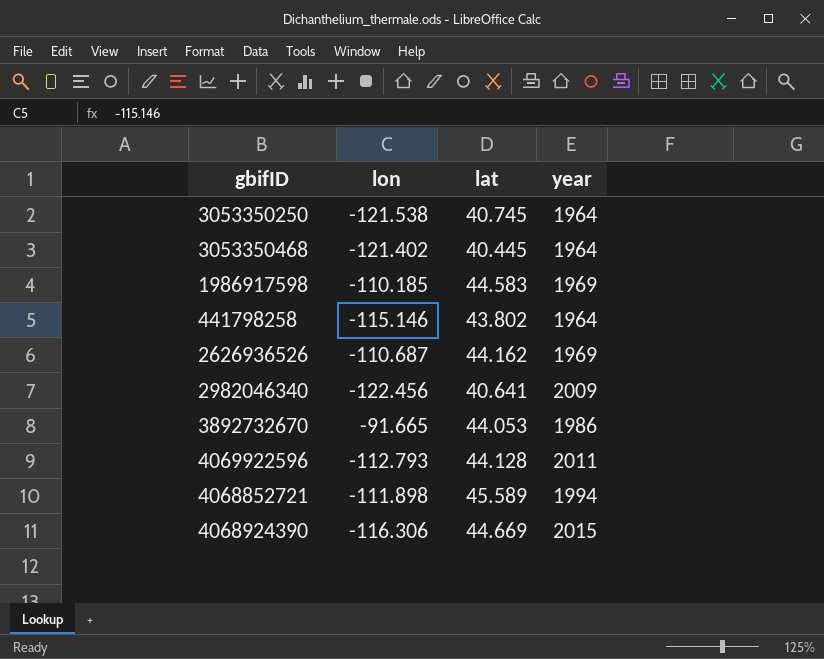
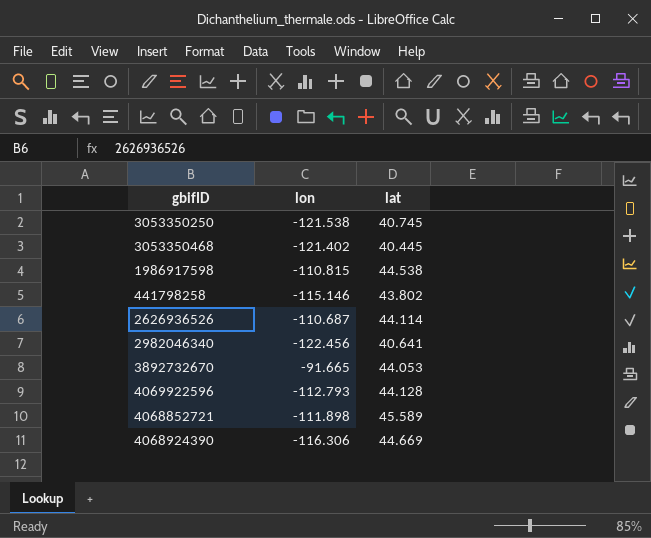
column year | position: 4 -> none
1986917598 | lon: -110.185 -> -110.815
1986917598 | lat: 44.583 -> 44.538
2626936526 | lat: 44.162 -> 44.114

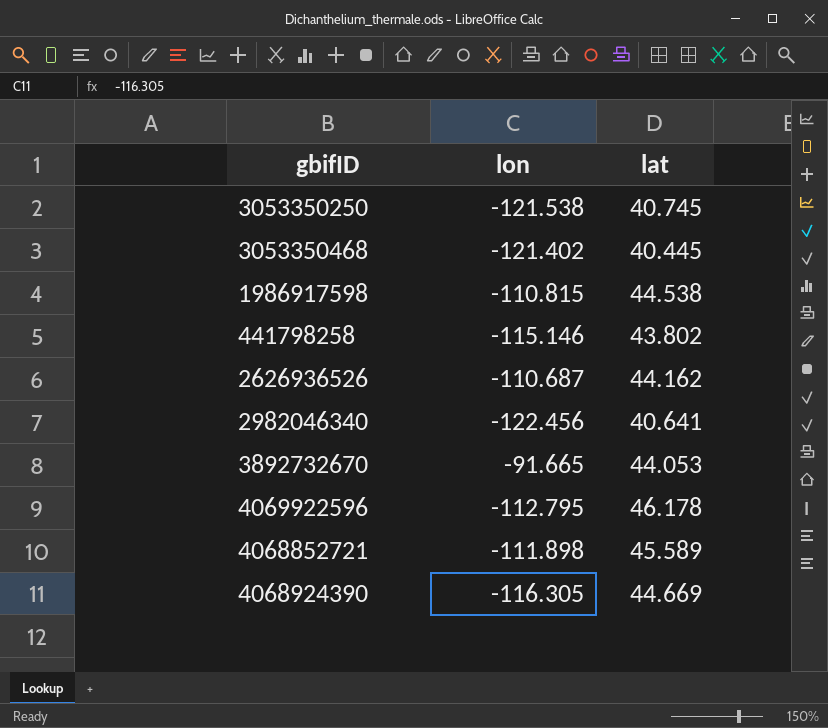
2626936526 | lat: 44.114 -> 44.162
4069922596 | lon: -112.793 -> -112.795
4069922596 | lat: 44.128 -> 46.178
4068924390 | lon: -116.306 -> -116.305

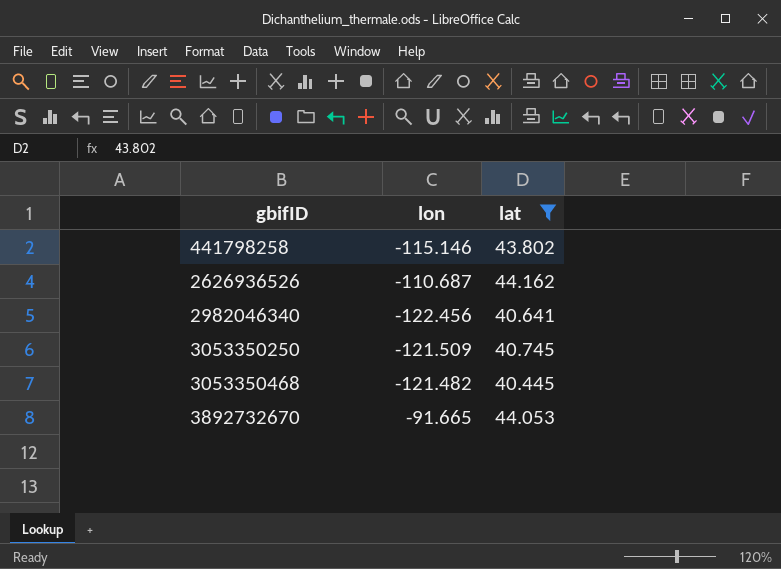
filter: none -> lat <= 44.162
row order: none -> gbifID ascending
3053350250 | lon: -121.538 -> -121.509
3053350468 | lon: -121.402 -> -121.482

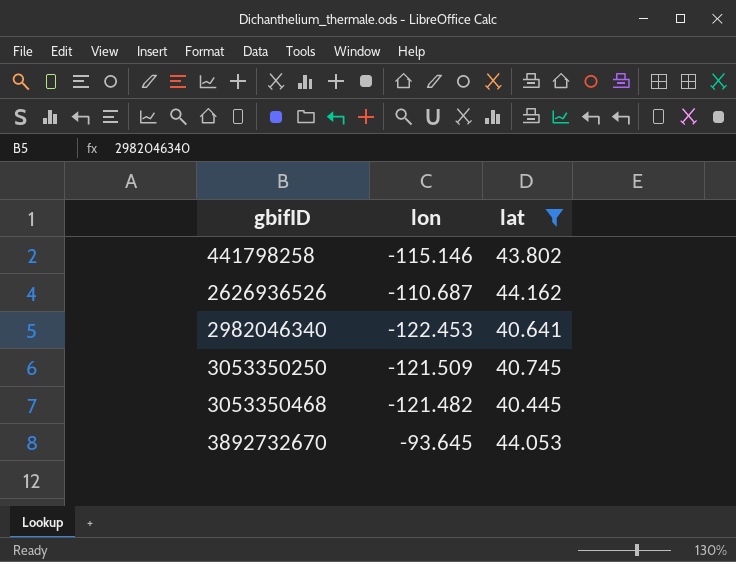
2982046340 | lon: -122.456 -> -122.453
3892732670 | lon: -91.665 -> -93.645

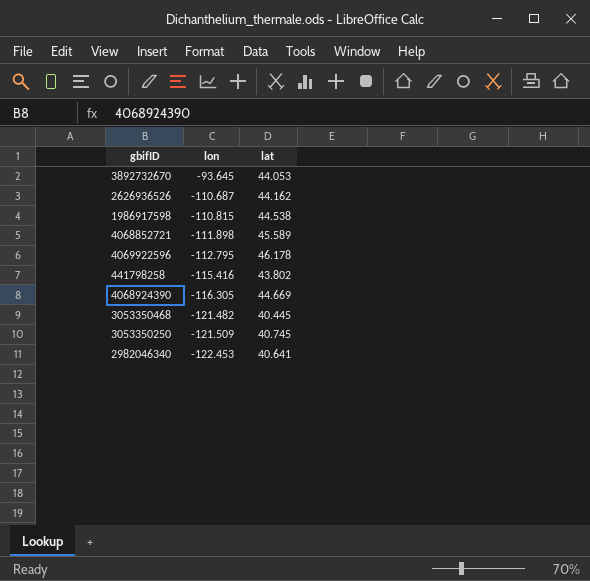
filter: lat <= 44.162 -> none
row order: gbifID ascending -> lon descending
441798258 | lon: -115.146 -> -115.416

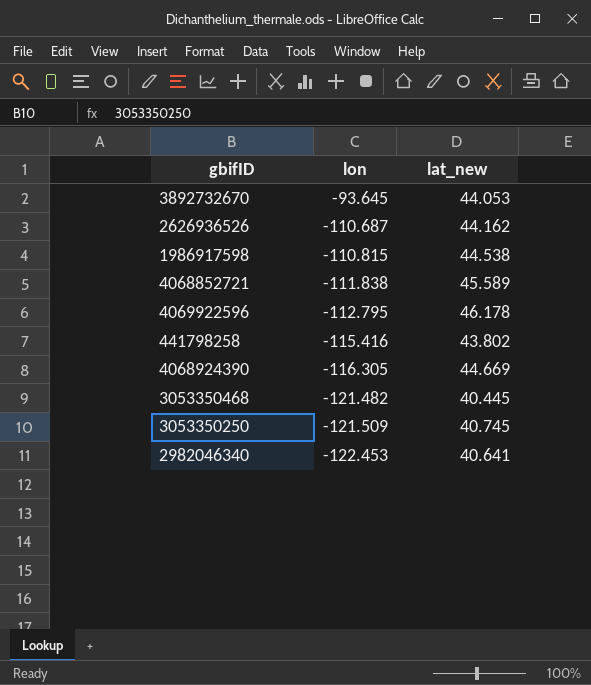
column name: lat -> lat_new
4068852721 | lon: -111.898 -> -111.838

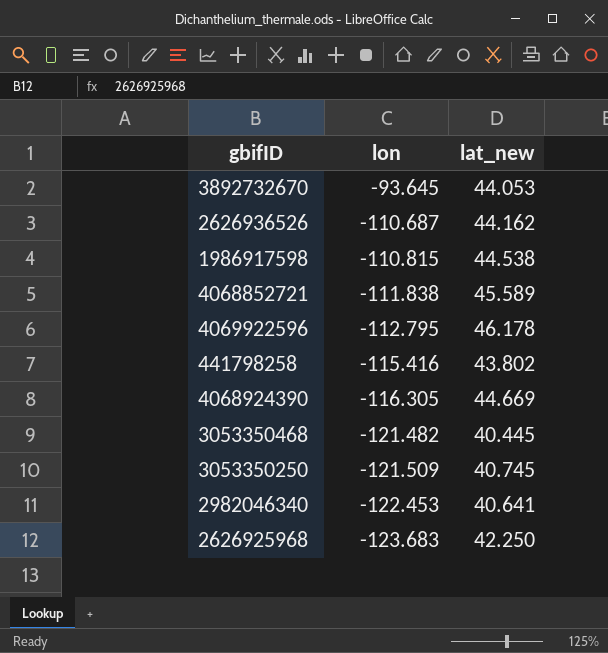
row 2626925968: none -> -123.683 | 42.250

